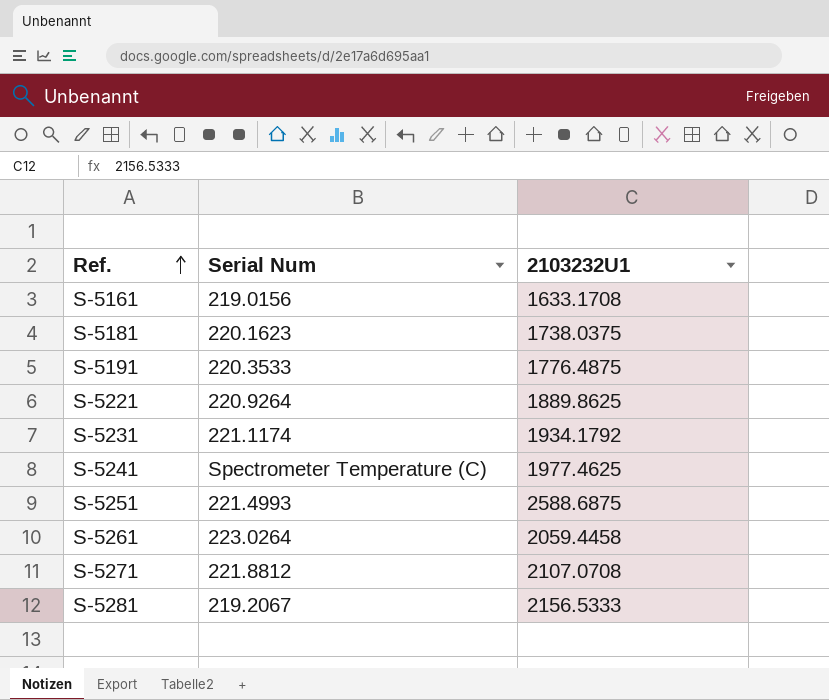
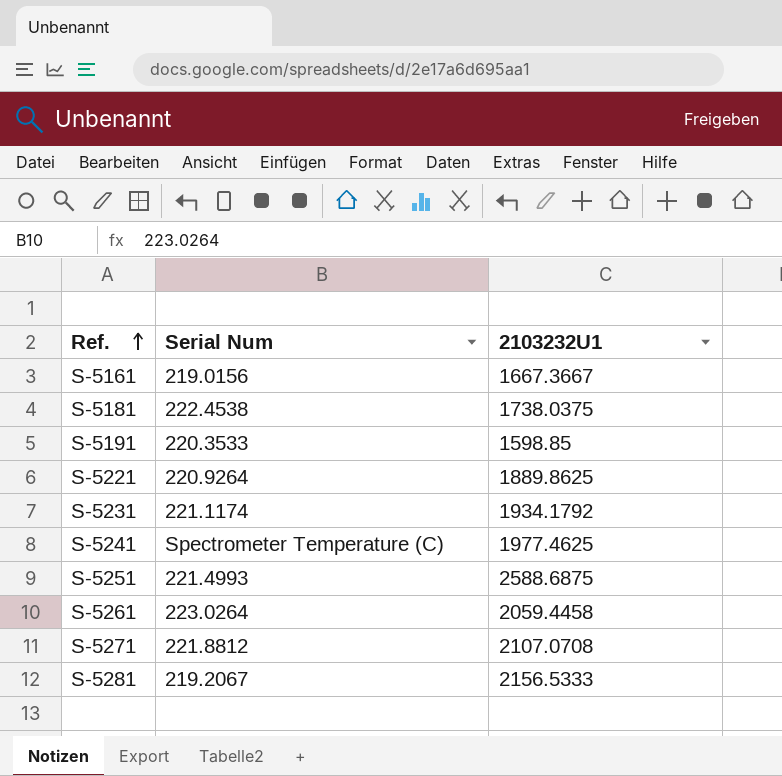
S-5161 | 2103232U1: 1633.1708 -> 1667.3667
S-5181 | Serial Num: 220.1623 -> 222.4538
S-5191 | 2103232U1: 1776.4875 -> 1598.85

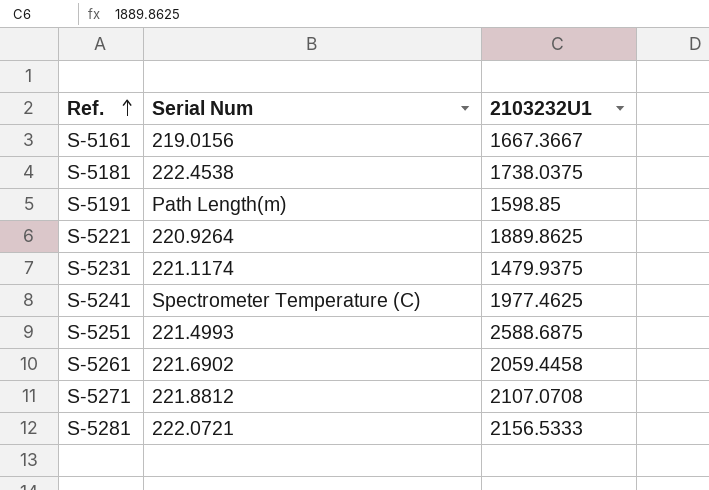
S-5191 | Serial Num: 220.3533 -> Path Length(m)
S-5231 | 2103232U1: 1934.1792 -> 1479.9375
S-5261 | Serial Num: 223.0264 -> 221.6902
S-5281 | Serial Num: 219.2067 -> 222.0721

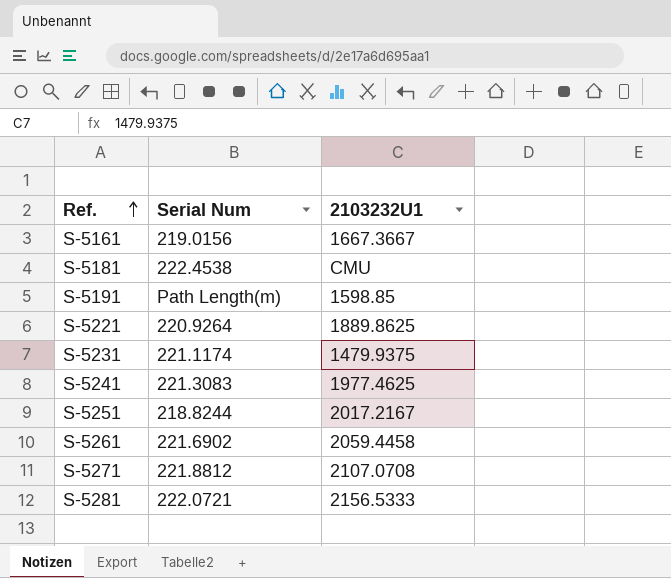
S-5181 | 2103232U1: 1738.0375 -> CMU
S-5241 | Serial Num: Spectrometer Temperature (C) -> 221.3083
S-5251 | Serial Num: 221.4993 -> 218.8244
S-5251 | 2103232U1: 2588.6875 -> 2017.2167

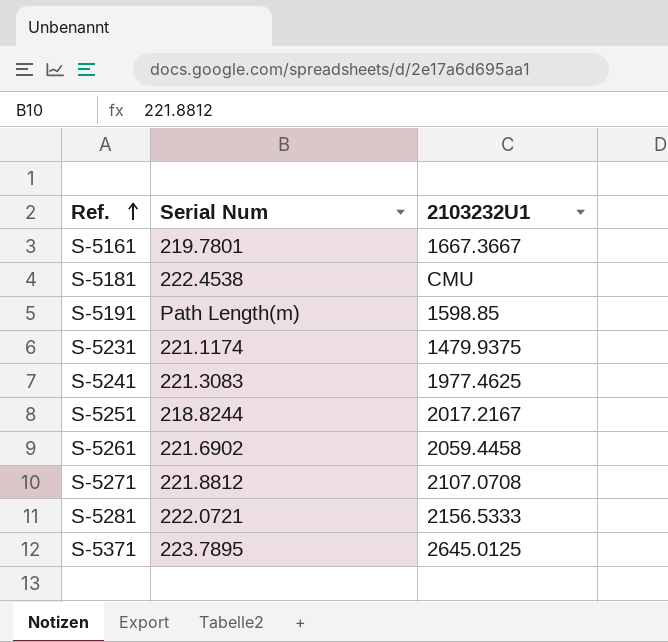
row S-5221: 220.9264 | 1889.8625 -> none
S-5161 | Serial Num: 219.0156 -> 219.7801
row S-5371: none -> 223.7895 | 2645.0125

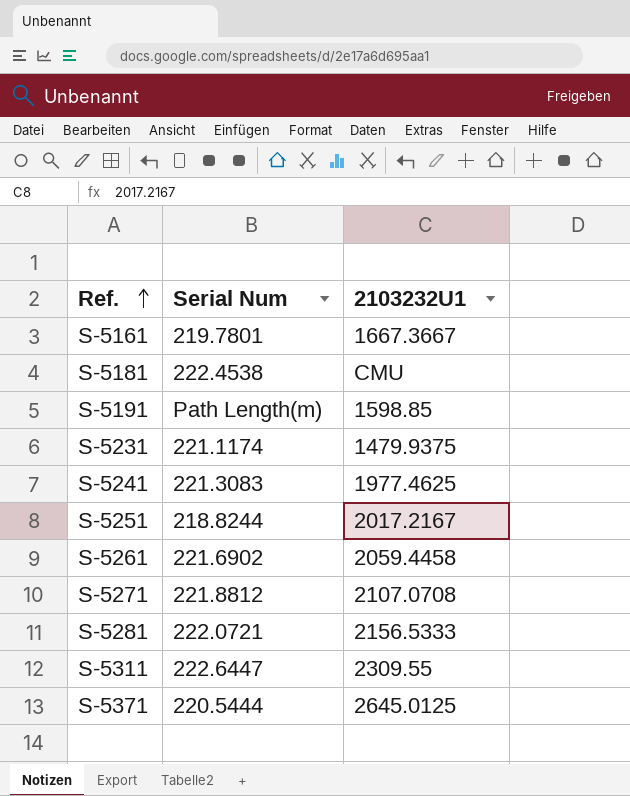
row S-5311: none -> 222.6447 | 2309.55
S-5371 | Serial Num: 223.7895 -> 220.5444

